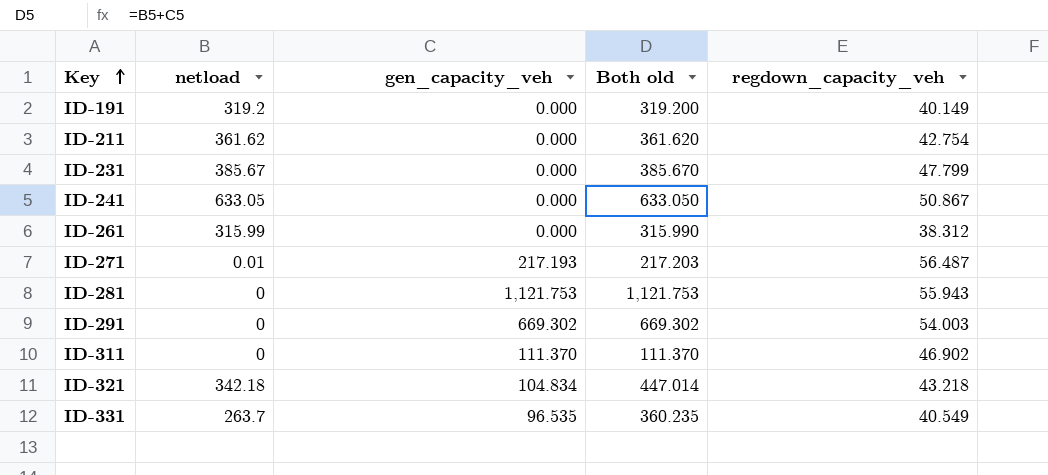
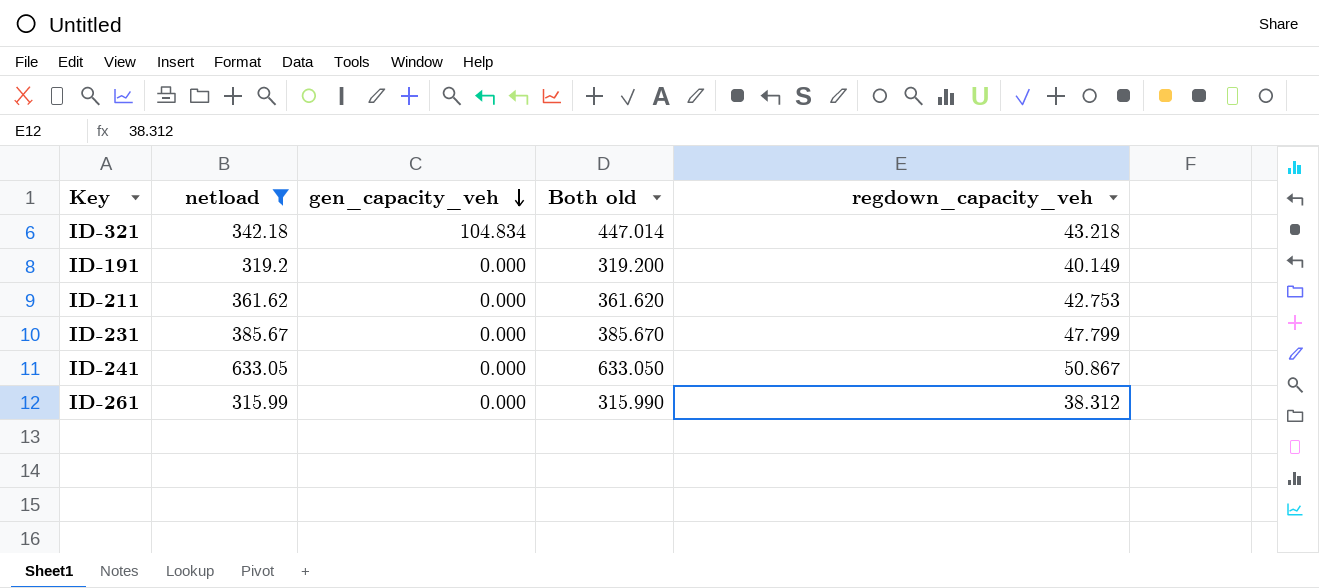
filter: none -> netload >= 315.99
row order: Key ascending -> gen_capacity_veh descending
ID-211 | regdown_capacity_veh: 42.754 -> 42.753

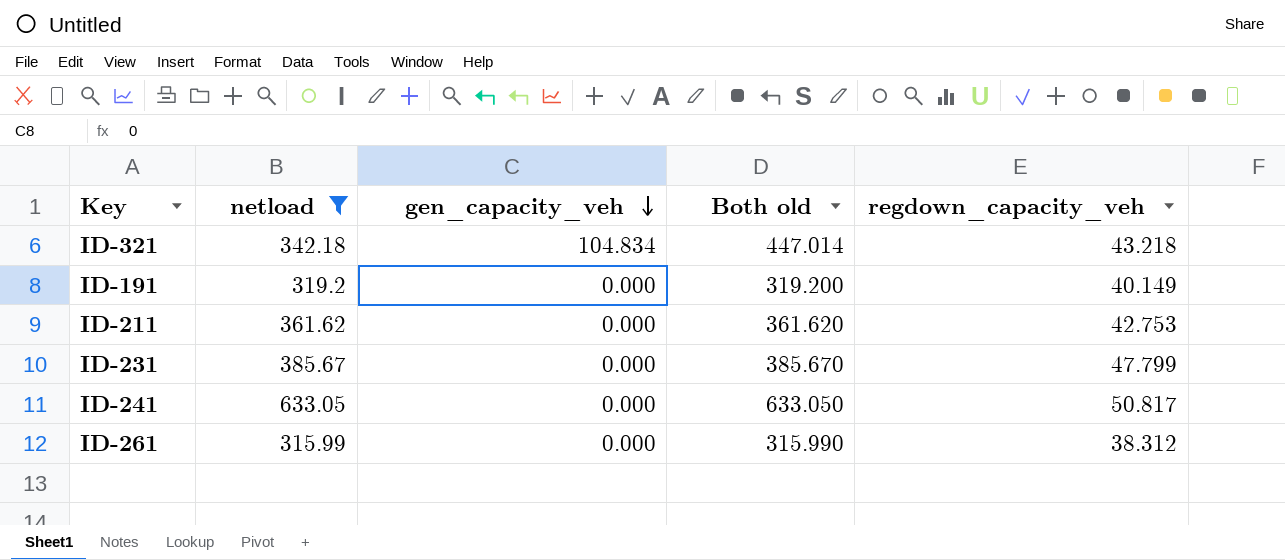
ID-241 | regdown_capacity_veh: 50.867 -> 50.817

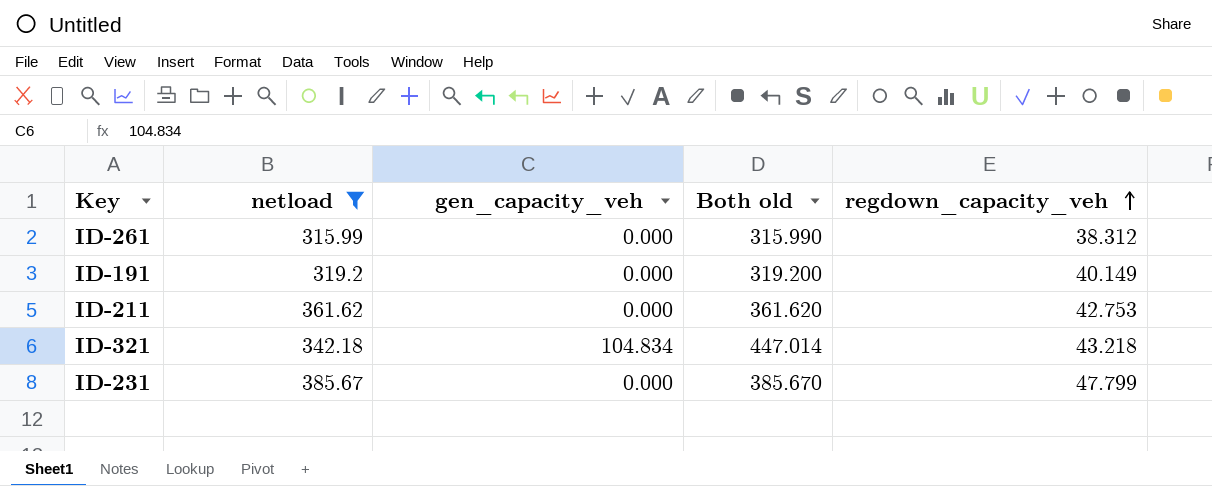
row order: gen_capacity_veh descending -> regdown_capacity_veh ascending
row ID-241: 633.05 | 0.000 | 633.050 | 50.817 -> none

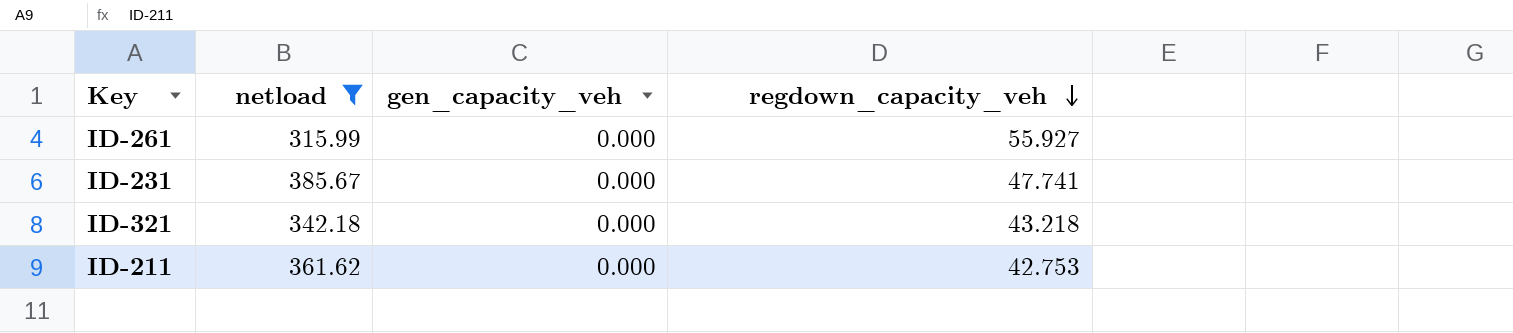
row order: regdown_capacity_veh ascending -> regdown_capacity_veh descending
column Both old | formula: [netload] + [gen_capacity_veh] -> none
row ID-191: 319.2 | 0.000 | 319.200 | 40.149 -> none
ID-261 | regdown_capacity_veh: 38.312 -> 55.927
ID-231 | regdown_capacity_veh: 47.799 -> 47.741
ID-321 | gen_capacity_veh: 104.834 -> 0.000

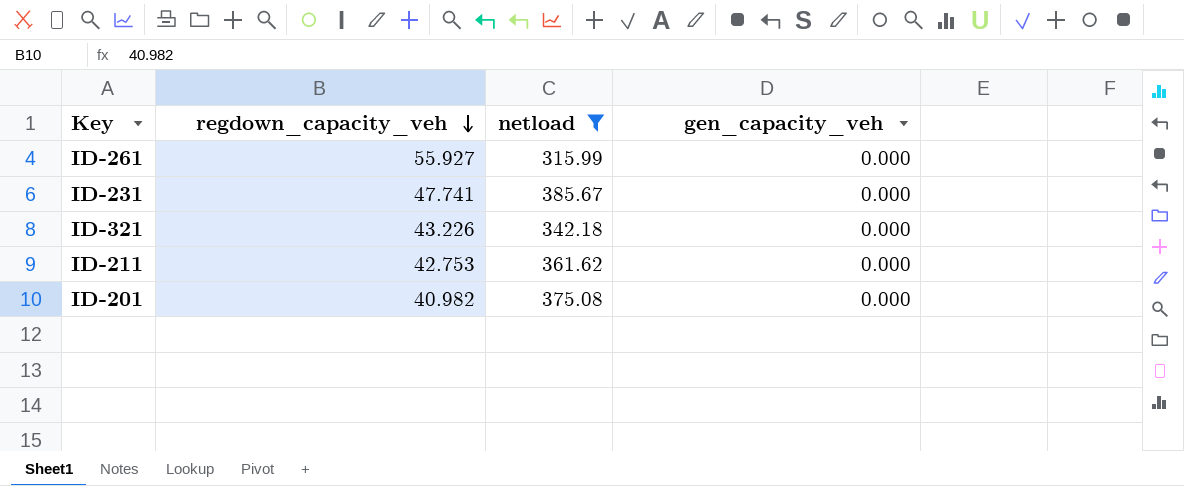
column regdown_capacity_veh | position: 4 -> 2
ID-321 | regdown_capacity_veh: 43.218 -> 43.226
row ID-201: none -> 40.982 | 375.08 | 0.000

